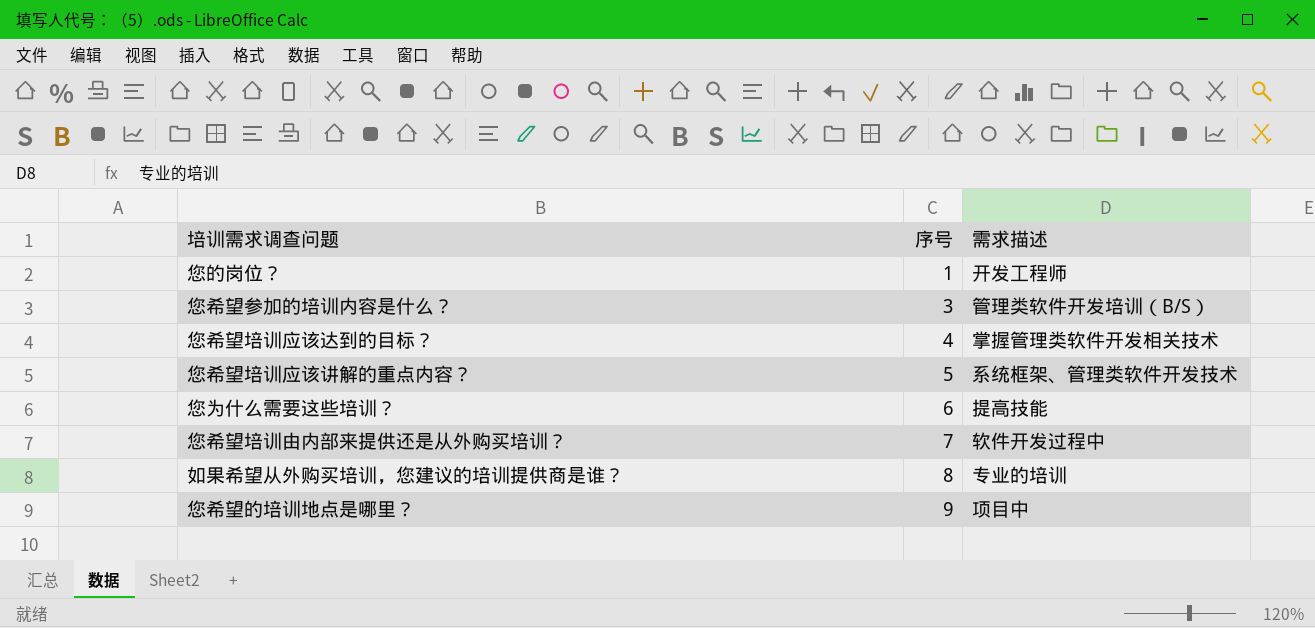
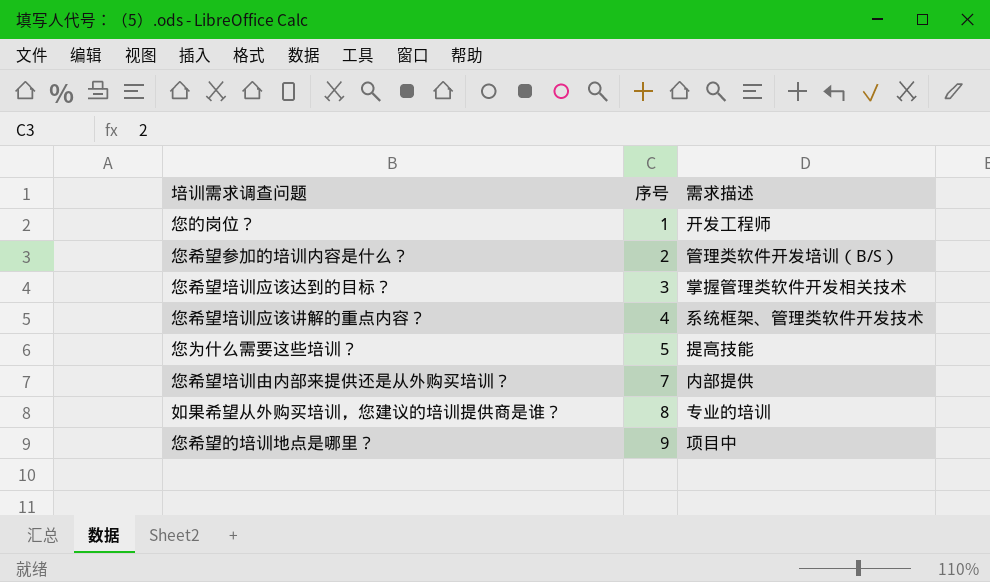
您希望参加的培训内容是什么？ | 序号: 3 -> 2
您希望培训应该达到的目标？ | 序号: 4 -> 3
您希望培训应该讲解的重点内容？ | 序号: 5 -> 4
您为什么需要这些培训？ | 序号: 6 -> 5
您希望培训由内部来提供还是从外购买培训？ | 需求描述: 软件开发过程中 -> 内部提供

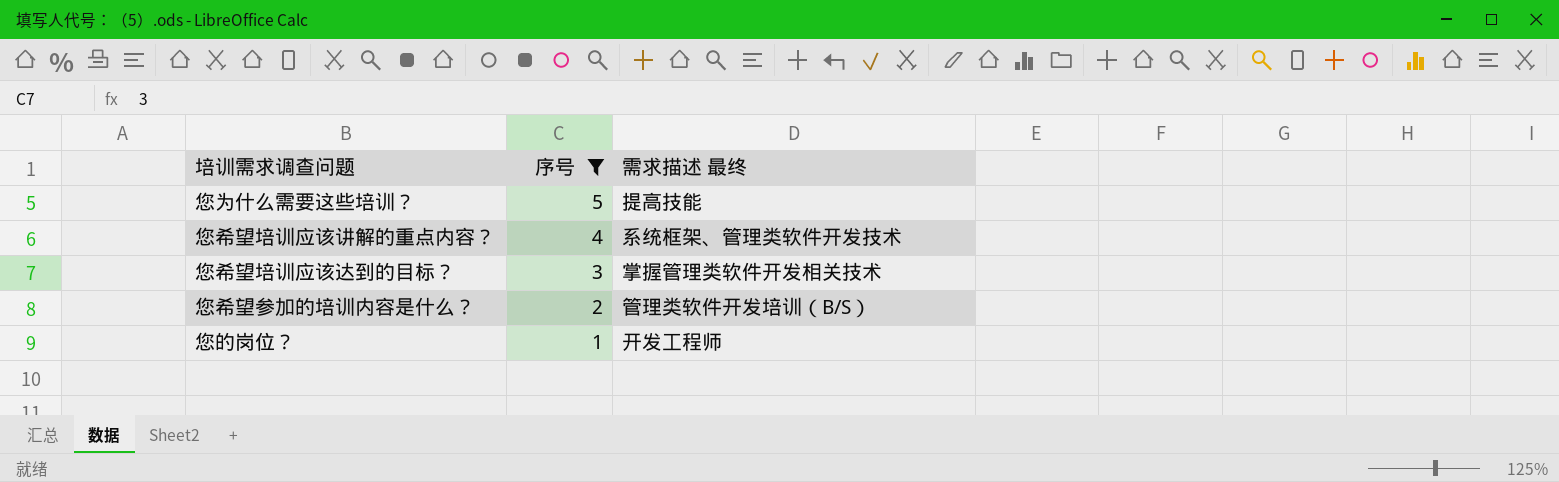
filter: none -> 序号 <= 5
row order: 序号 ascending -> 序号 descending
column name: 需求描述 -> 需求描述 最终

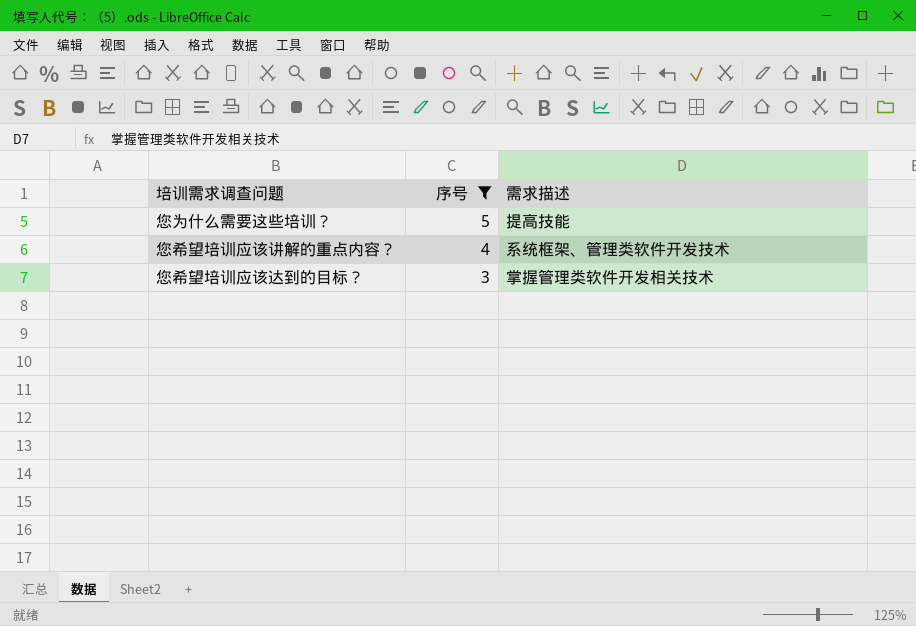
column name: 需求描述 最终 -> 需求描述
row 您希望参加的培训内容是什么？: 2 | 管理类软件开发培训（B/S） -> none
row 您的岗位？: 1 | 开发工程师 -> none

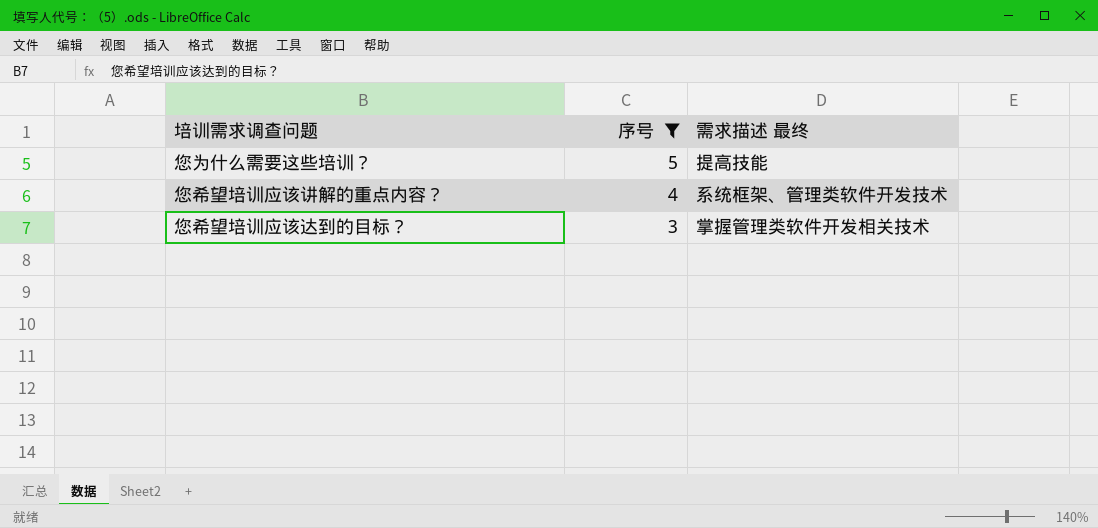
column name: 需求描述 -> 需求描述 最终

